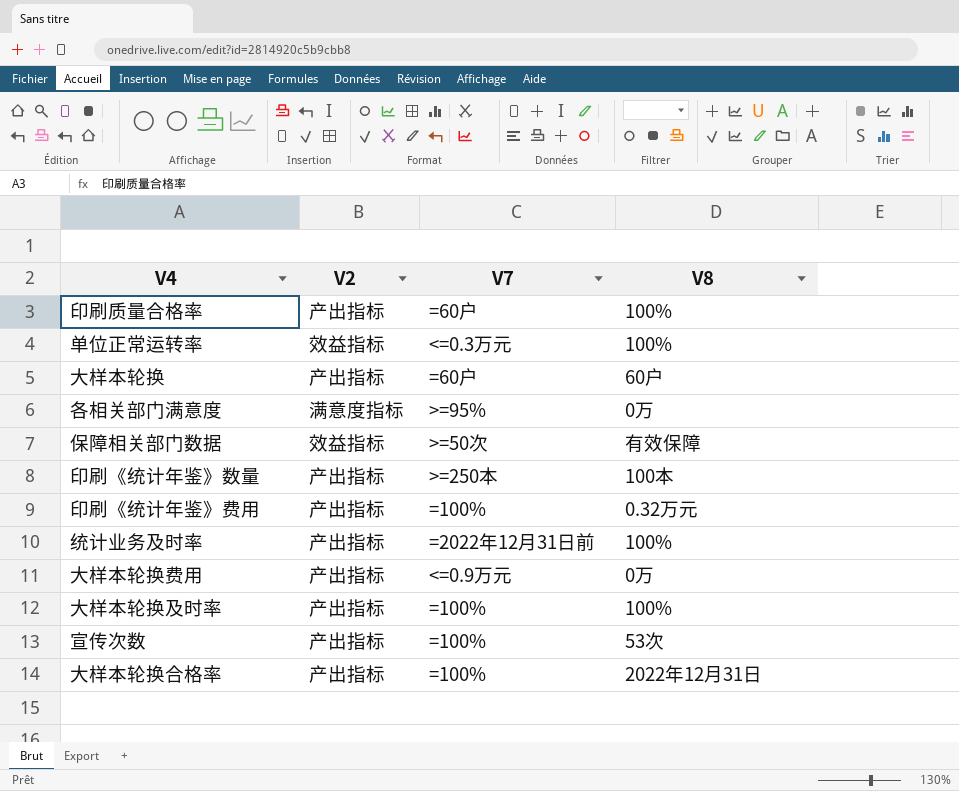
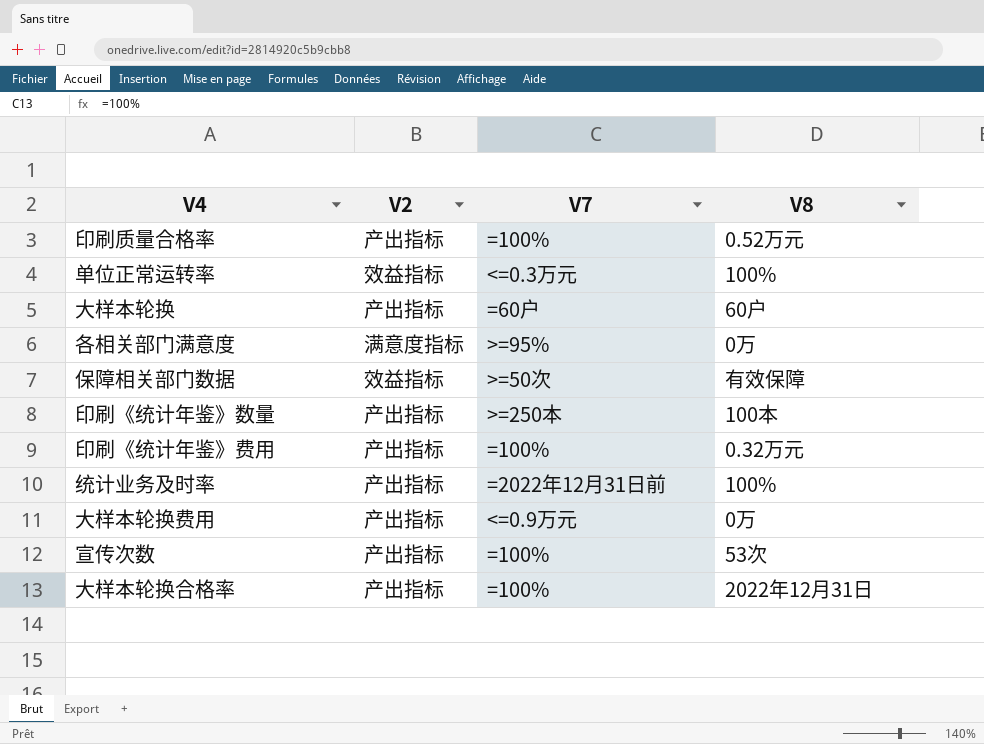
row 大样本轮换及时率: 产出指标 | =100% | 100% -> none
印刷质量合格率 | V7: =60户 -> =100%
印刷质量合格率 | V8: 100% -> 0.52万元

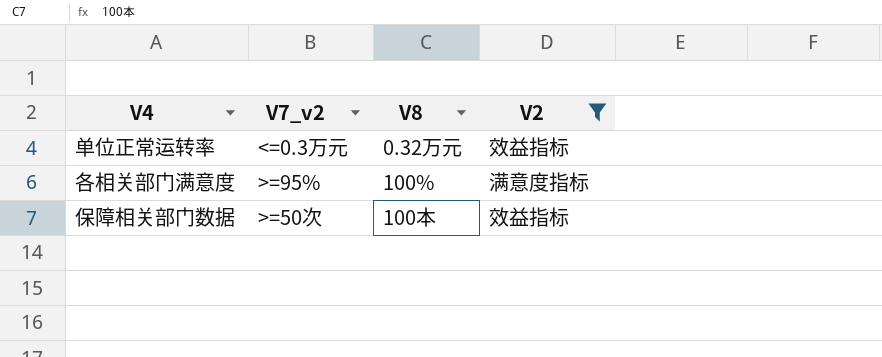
filter: none -> V2 != 产出指标
column name: V7 -> V7_v2
column V2 | position: 2 -> 4
单位正常运转率 | V8: 100% -> 0.32万元
各相关部门满意度 | V8: 0万 -> 100%
保障相关部门数据 | V8: 有效保障 -> 100本

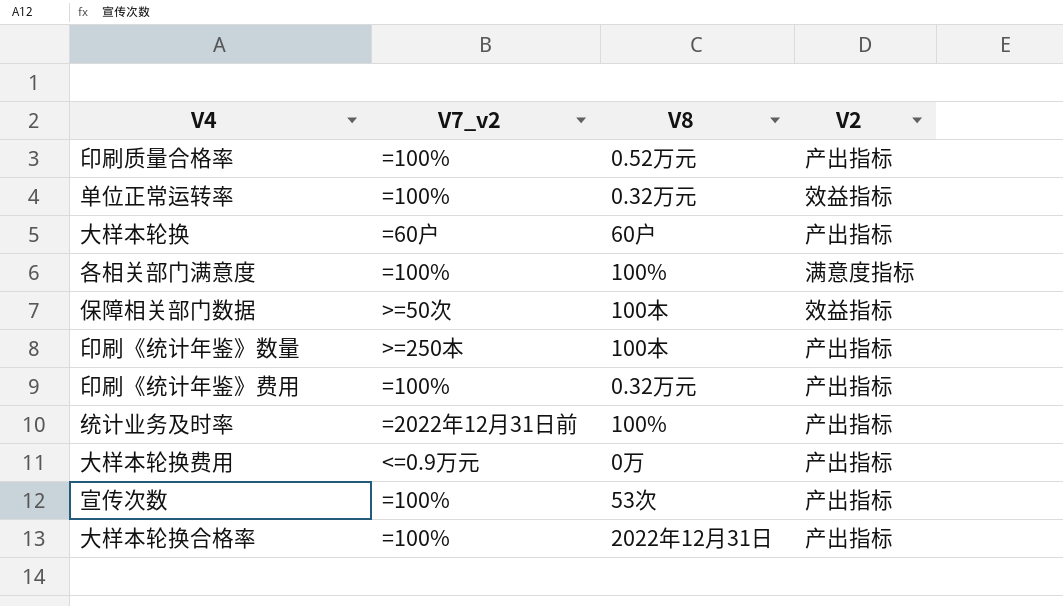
filter: V2 != 产出指标 -> none
单位正常运转率 | V7_v2: <=0.3万元 -> =100%
各相关部门满意度 | V7_v2: >=95% -> =100%

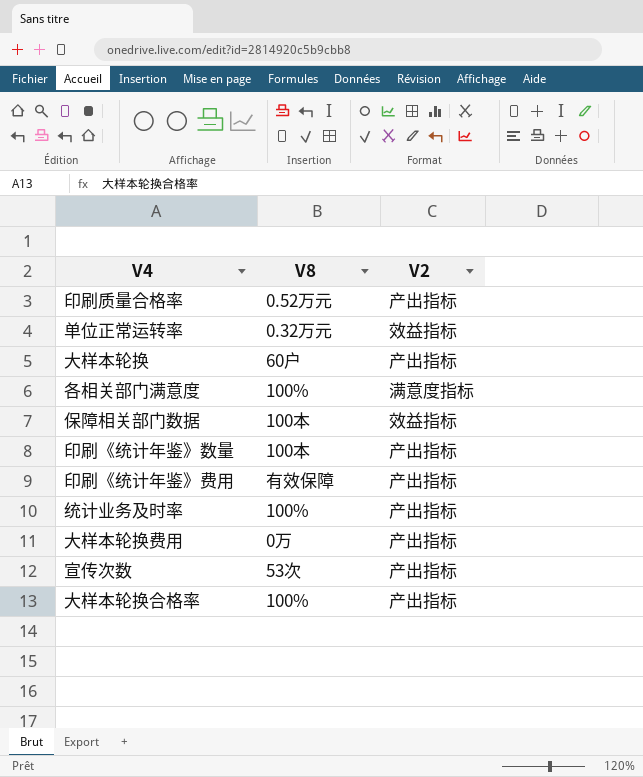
column V7_v2 | position: 2 -> none
印刷《统计年鉴》费用 | V8: 0.32万元 -> 有效保障
大样本轮换合格率 | V8: 2022年12月31日 -> 100%

